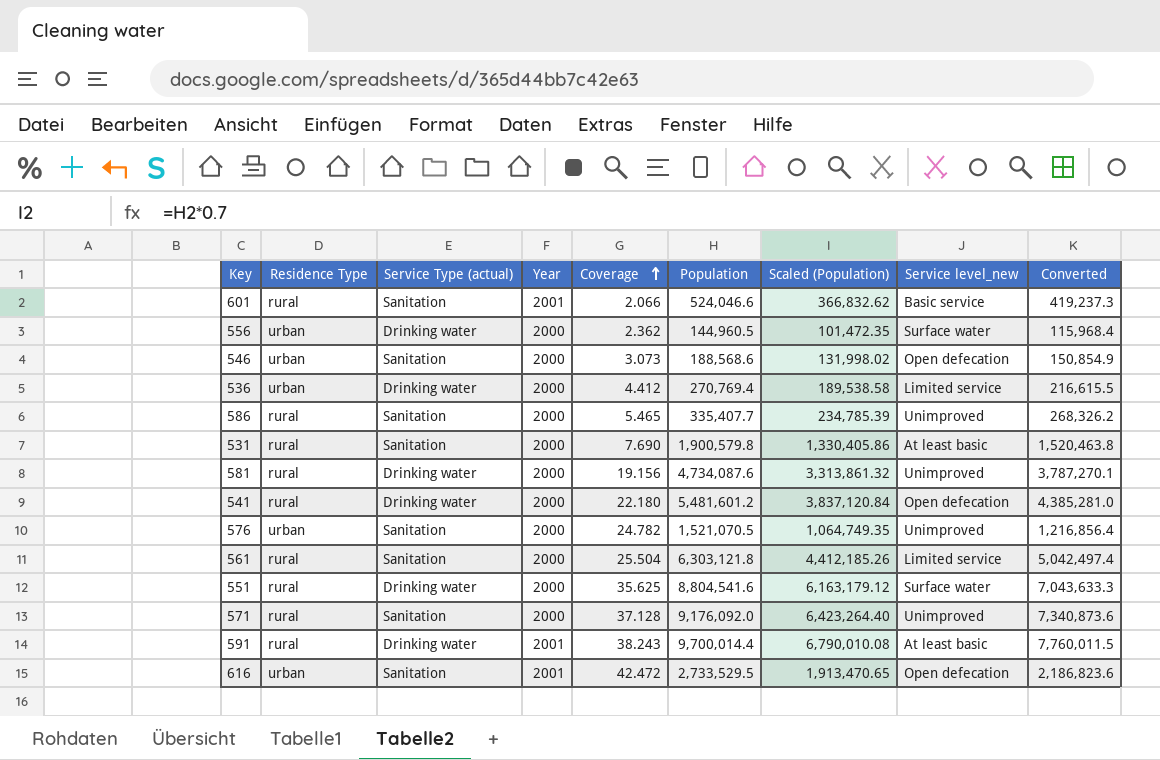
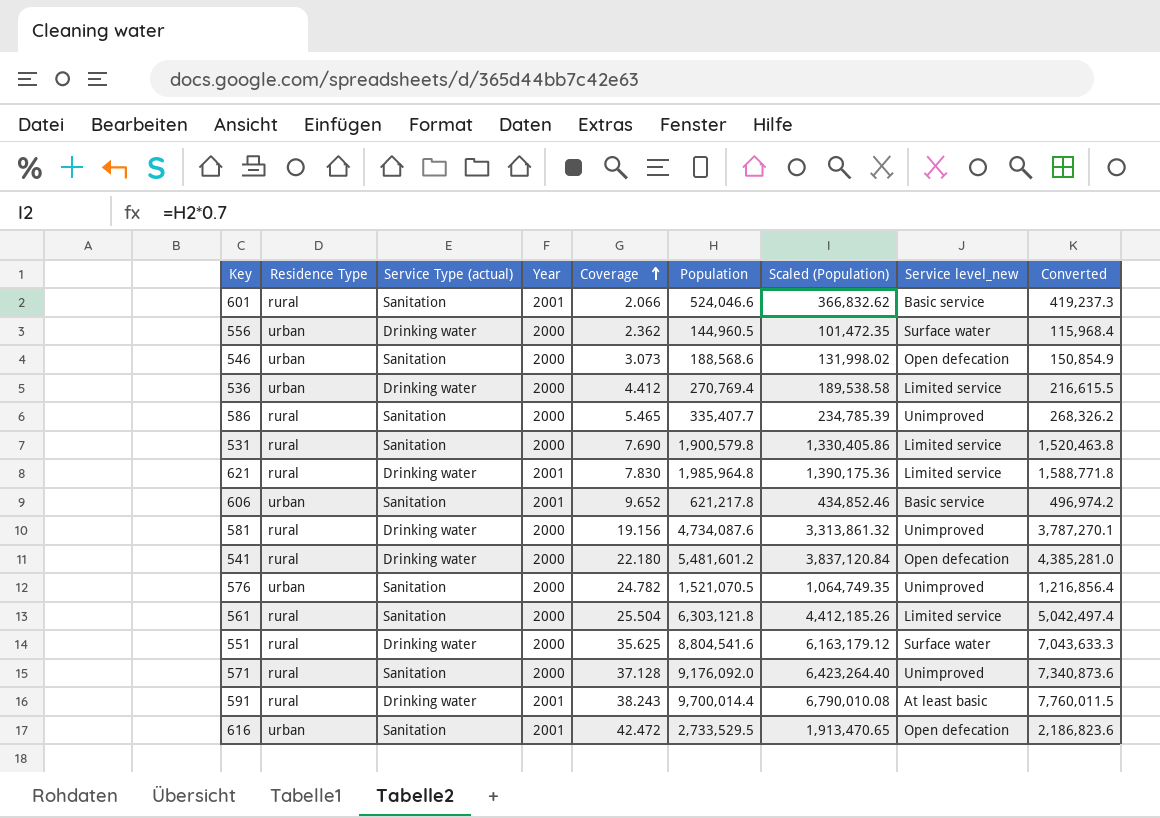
531 | Service level_new: At least basic -> Limited service
row 621: none -> rural | Drinking water | 2001 | 7.830 | 1,985,964.8 | 1,390,175.36 | Limited service | 1,588,771.8
row 606: none -> urban | Sanitation | 2001 | 9.652 | 621,217.8 | 434,852.46 | Basic service | 496,974.2

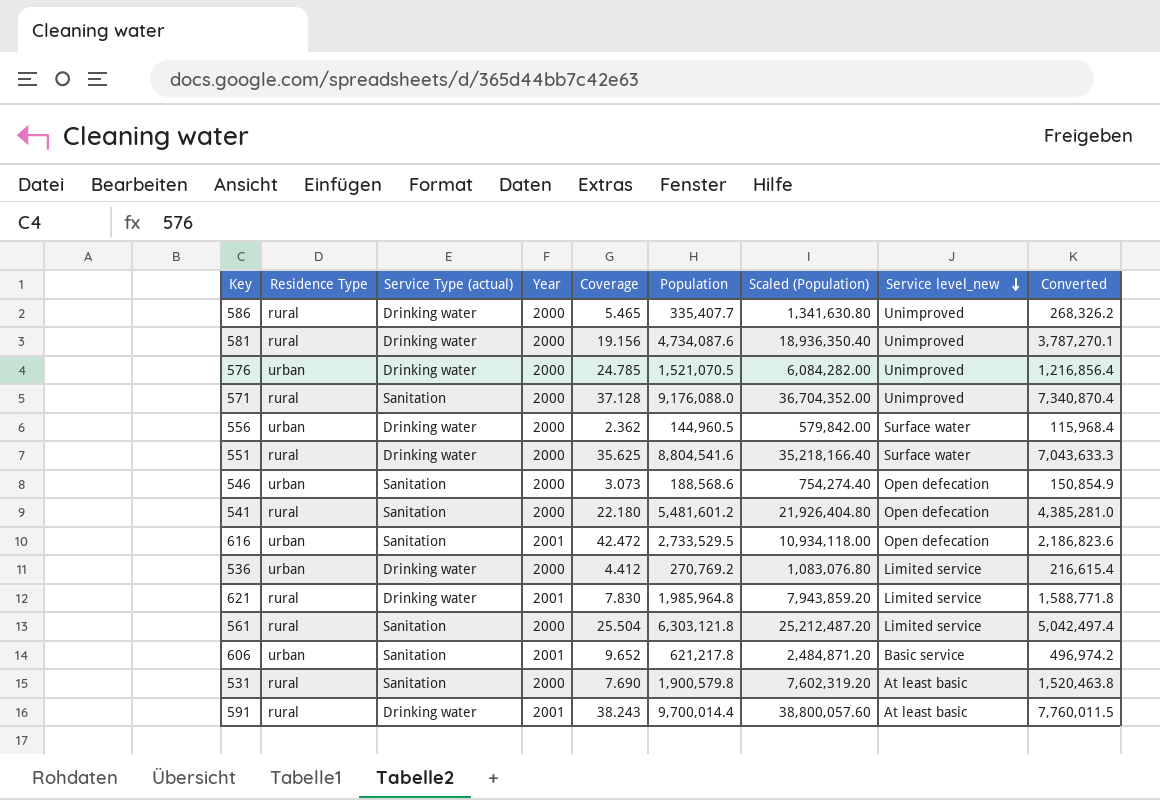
row order: Coverage ascending -> Service level_new descending
column Scaled (Population) | formula: [Population] * 0.7 -> [Population] * 4
row 601: rural | Sanitation | 2001 | 2.066 | 524,046.6 | 366,832.62 | Basic service | 419,237.3 -> none
586 | Service Type (actual): Sanitation -> Drinking water
576 | Service Type (actual): Sanitation -> Drinking water
576 | Coverage: 24.782 -> 24.785
571 | Population: 9,176,092.0 -> 9,176,088.0
571 | Converted: 7,340,873.6 -> 7,340,870.4
541 | Service Type (actual): Drinking water -> Sanitation
536 | Population: 270,769.4 -> 270,769.2
536 | Converted: 216,615.5 -> 216,615.4
531 | Service level_new: Limited service -> At least basic

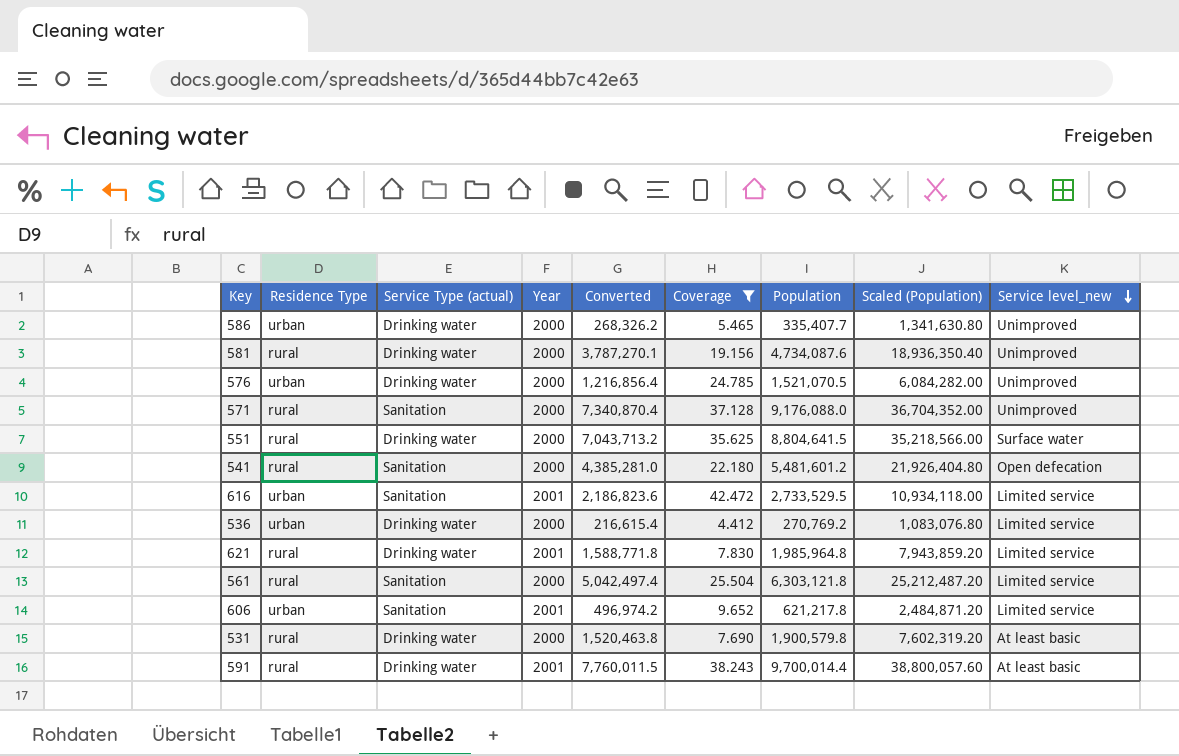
filter: none -> Coverage >= 4.412
column Converted | position: 9 -> 5
586 | Residence Type: rural -> urban
551 | Converted: 7,043,633.3 -> 7,043,713.2
551 | Population: 8,804,541.6 -> 8,804,641.5
551 | Scaled (Population): 35,218,166.40 -> 35,218,566.00
616 | Service level_new: Open defecation -> Limited service
606 | Service level_new: Basic service -> Limited service
531 | Service Type (actual): Sanitation -> Drinking water

